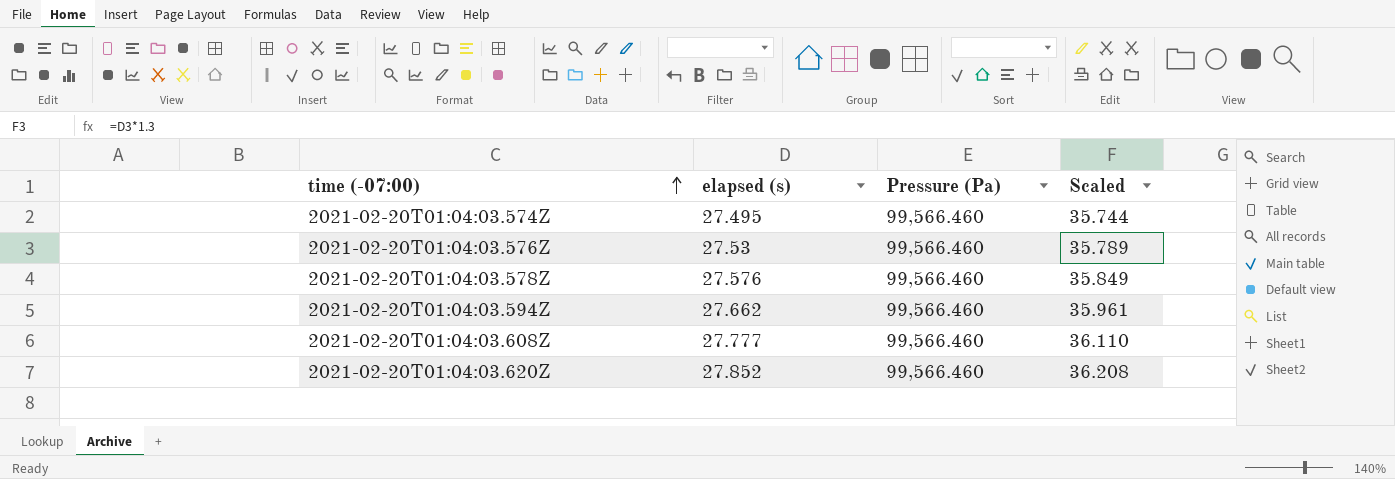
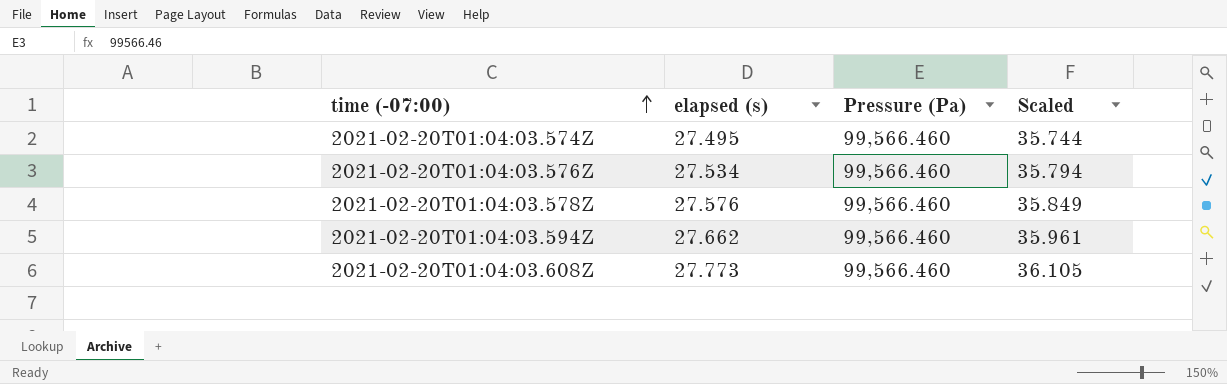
row 2021-02-20T01:04:03.620Z: 27.852 | 99,566.460 | 36.208 -> none
2021-02-20T01:04:03.576Z | elapsed (s): 27.53 -> 27.534
2021-02-20T01:04:03.576Z | Scaled: 35.789 -> 35.794
2021-02-20T01:04:03.608Z | elapsed (s): 27.777 -> 27.773
2021-02-20T01:04:03.608Z | Scaled: 36.110 -> 36.105

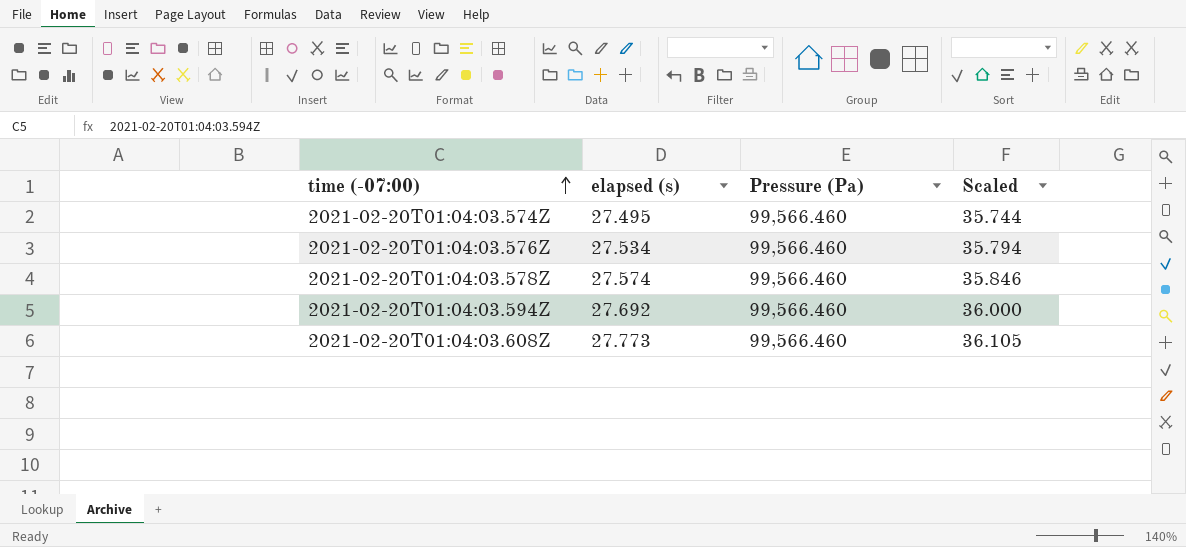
2021-02-20T01:04:03.578Z | elapsed (s): 27.576 -> 27.574
2021-02-20T01:04:03.578Z | Scaled: 35.849 -> 35.846
2021-02-20T01:04:03.594Z | elapsed (s): 27.662 -> 27.692
2021-02-20T01:04:03.594Z | Scaled: 35.961 -> 36.000

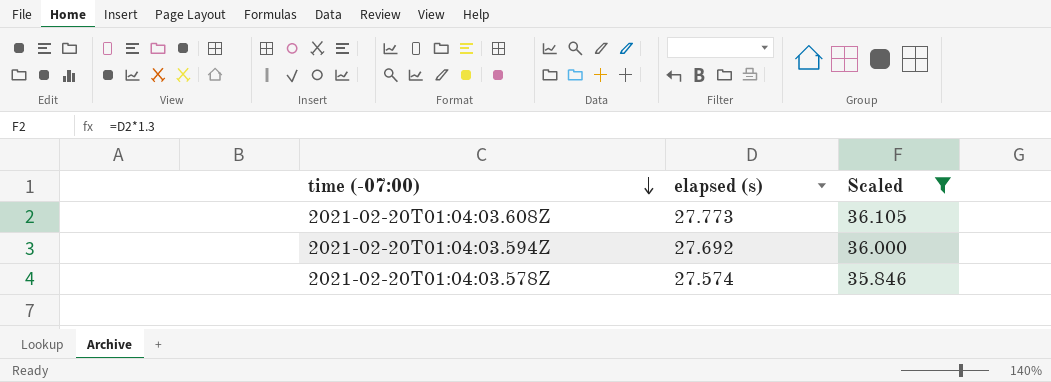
filter: none -> Scaled >= 35.846
row order: time (-07:00) ascending -> time (-07:00) descending
column Pressure (Pa) | position: 3 -> none

